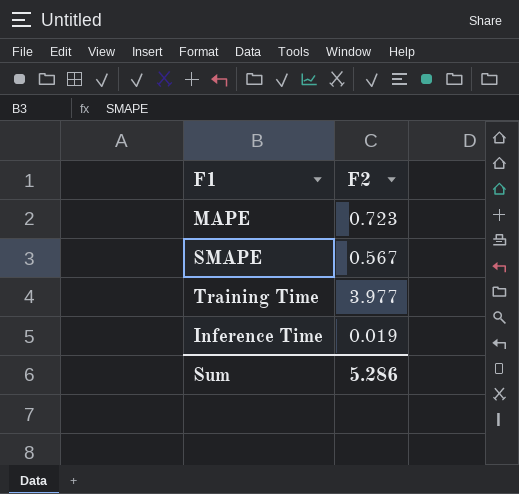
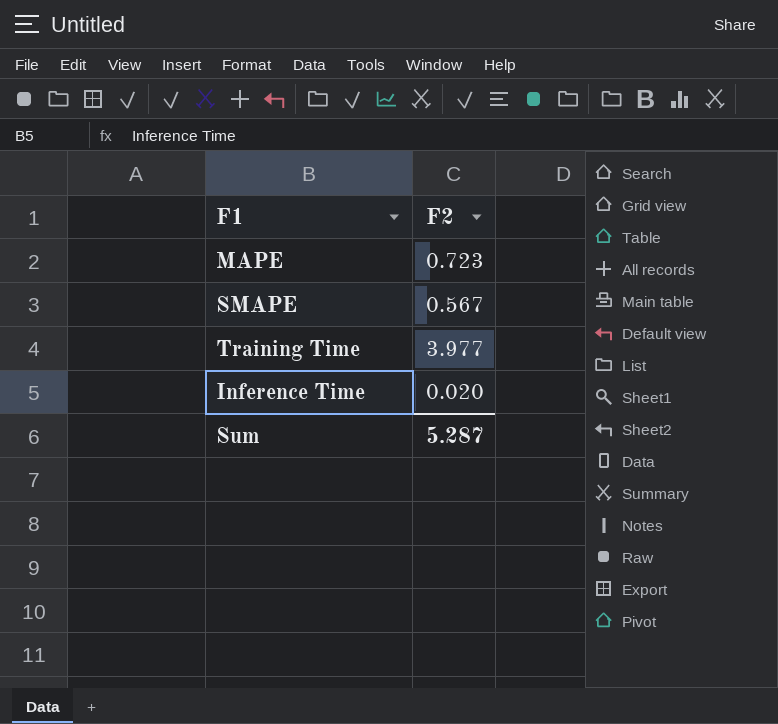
Inference Time | F2: 0.019 -> 0.020
Sum | F2: 5.286 -> 5.287

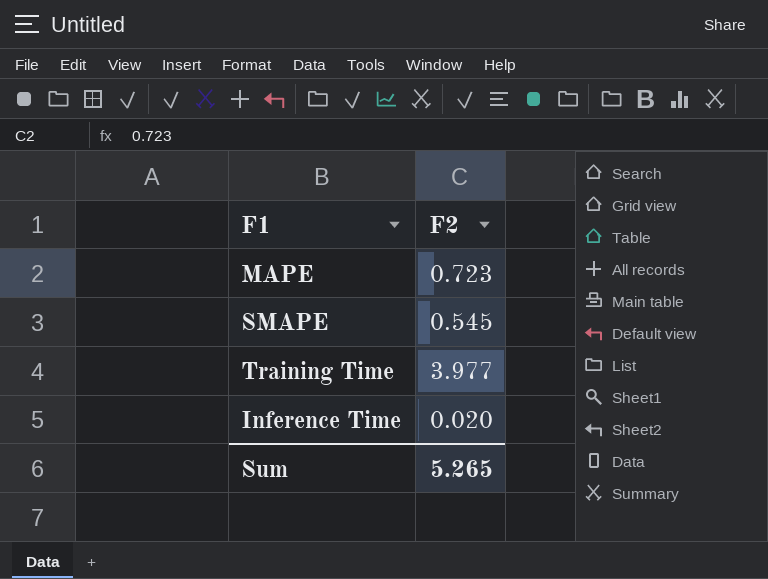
SMAPE | F2: 0.567 -> 0.545
Sum | F2: 5.287 -> 5.265

